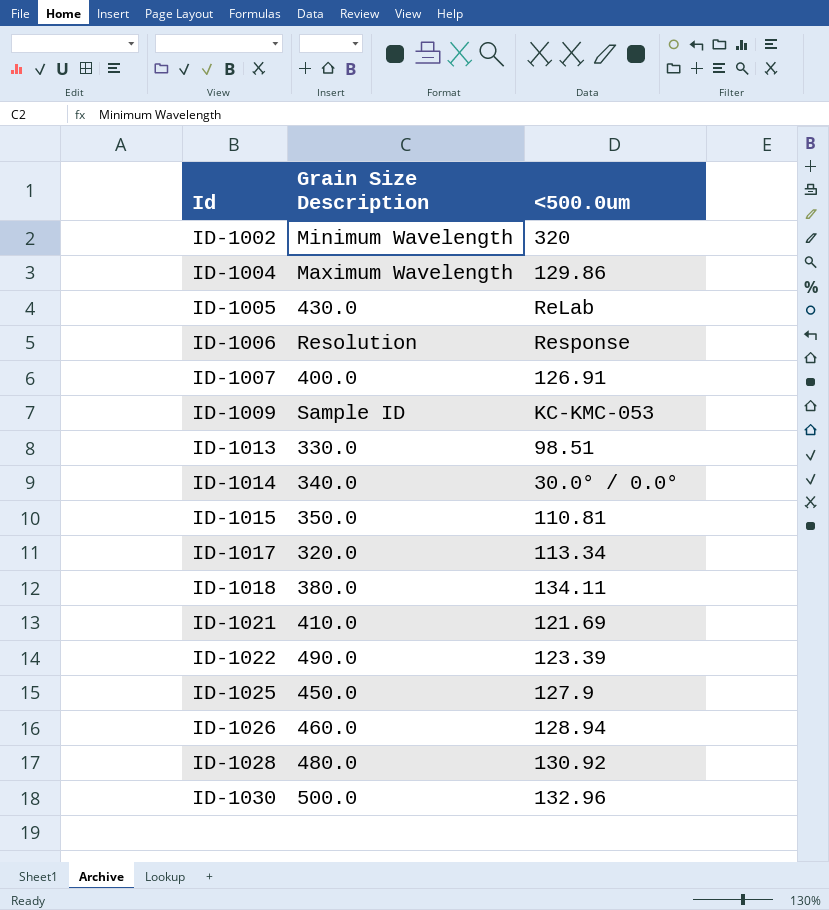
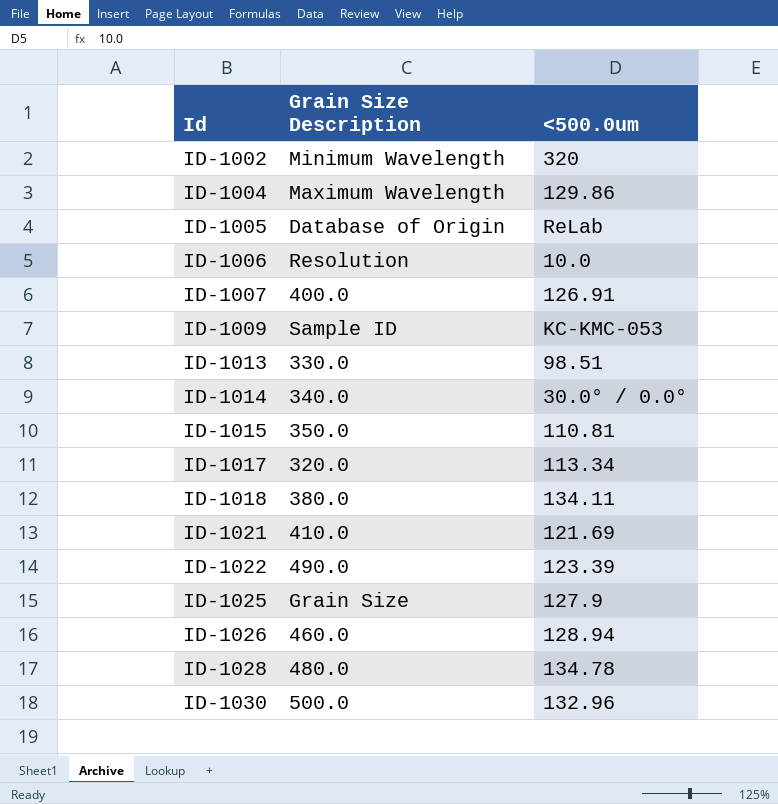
ID-1005 | Grain Size Description: 430.0 -> Database of Origin
ID-1006 | <500.0um: Response -> 10.0
ID-1025 | Grain Size Description: 450.0 -> Grain Size
ID-1028 | <500.0um: 130.92 -> 134.78

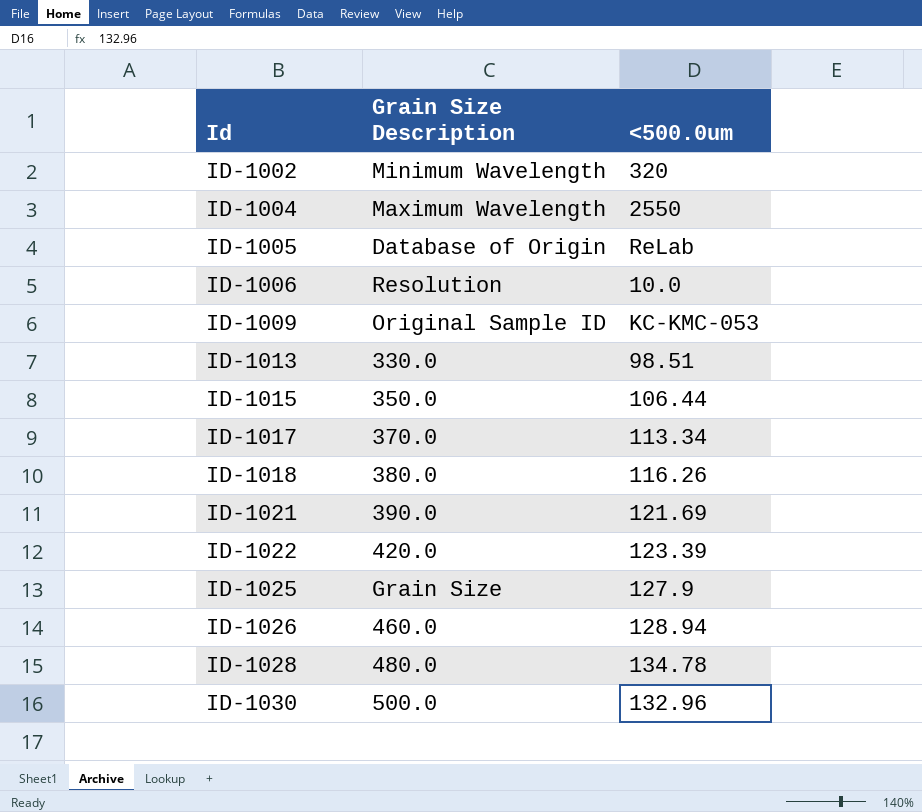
row ID-1007: 400.0 | 126.91 -> none
row ID-1014: 340.0 | 30.0° / 0.0° -> none
ID-1004 | <500.0um: 129.86 -> 2550
ID-1009 | Grain Size Description: Sample ID -> Original Sample ID
ID-1015 | <500.0um: 110.81 -> 106.44
ID-1017 | Grain Size Description: 320.0 -> 370.0
ID-1018 | <500.0um: 134.11 -> 116.26
ID-1021 | Grain Size Description: 410.0 -> 390.0
ID-1022 | Grain Size Description: 490.0 -> 420.0

